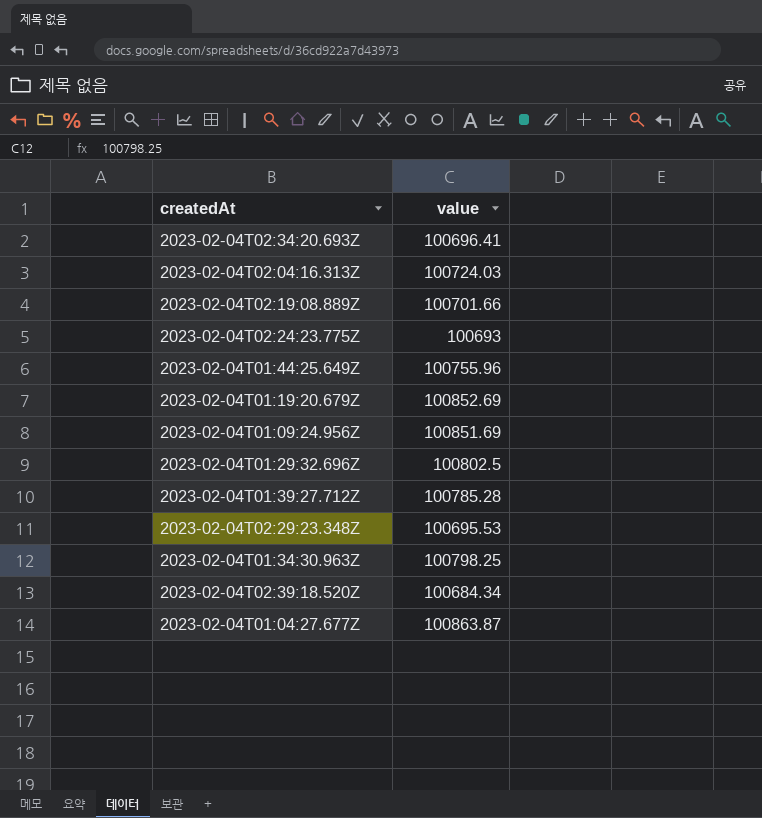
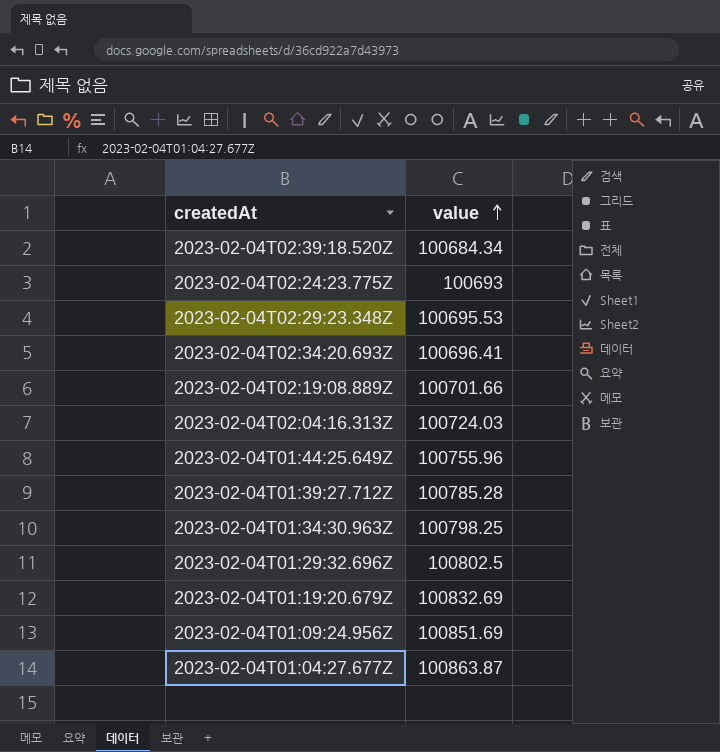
row order: none -> value ascending
2023-02-04T01:19:20.679Z | value: 100852.69 -> 100832.69

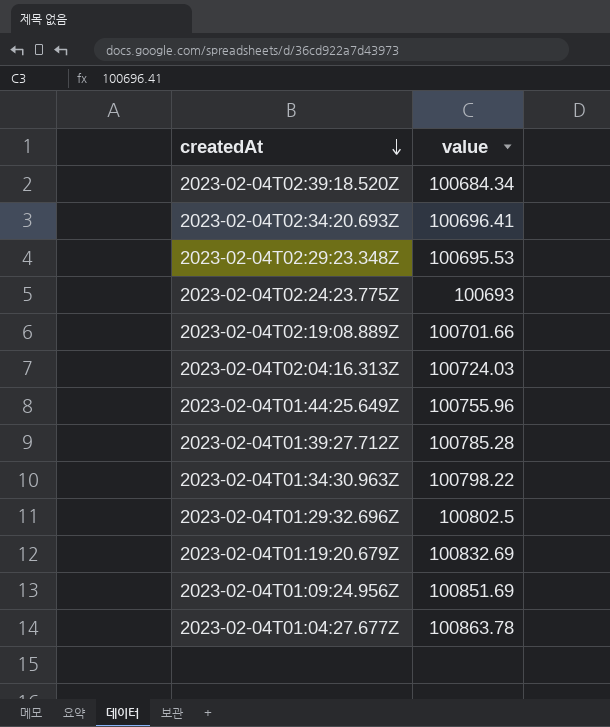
row order: value ascending -> createdAt descending
2023-02-04T01:34:30.963Z | value: 100798.25 -> 100798.22
2023-02-04T01:04:27.677Z | value: 100863.87 -> 100863.78

